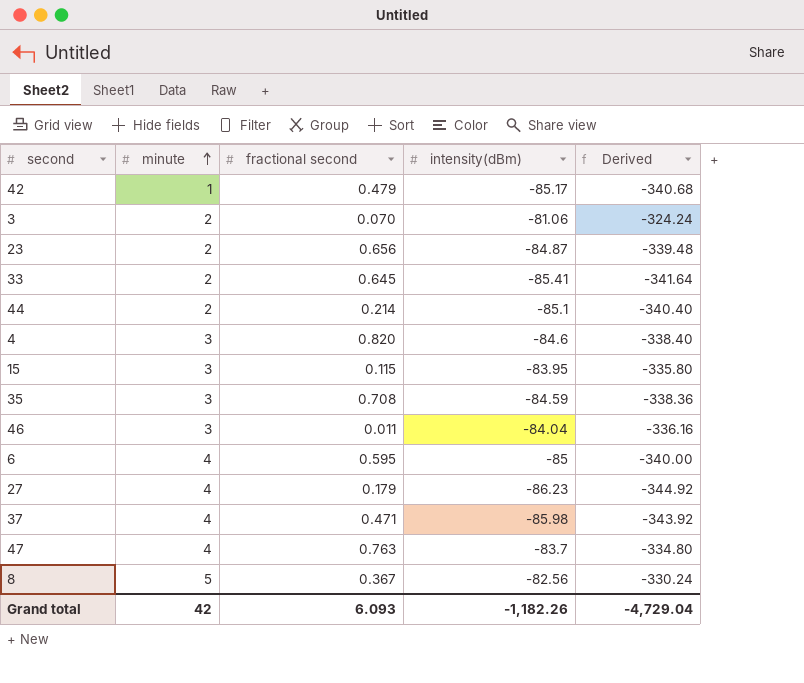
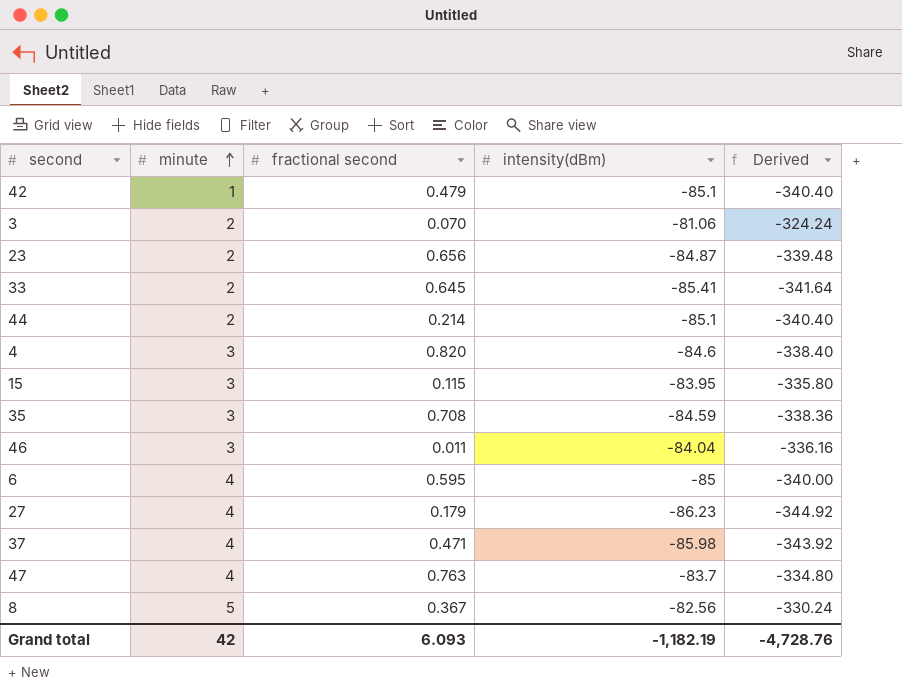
42 | intensity(dBm): -85.17 -> -85.1
42 | Derived: -340.68 -> -340.40
Grand total | intensity(dBm): -1,182.26 -> -1,182.19
Grand total | Derived: -4,729.04 -> -4,728.76

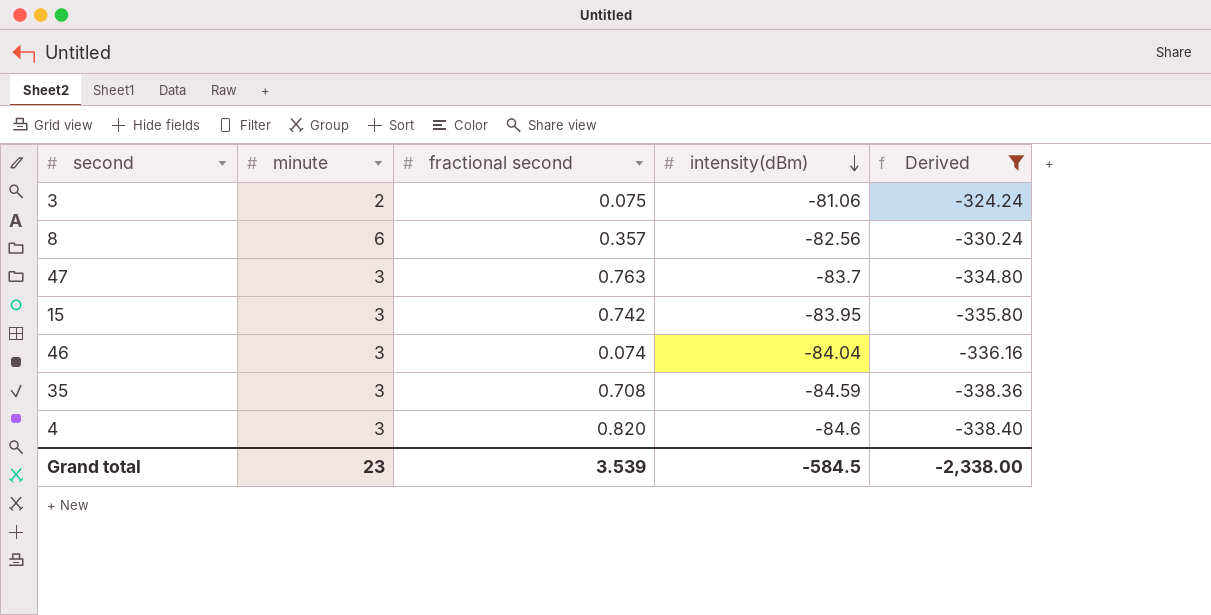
filter: none -> Derived >= -338.40
row order: minute ascending -> intensity(dBm) descending
3 | fractional second: 0.070 -> 0.075
8 | minute: 5 -> 6
8 | fractional second: 0.367 -> 0.357
47 | minute: 4 -> 3
15 | fractional second: 0.115 -> 0.742
46 | fractional second: 0.011 -> 0.074
Grand total | minute: 42 -> 23
Grand total | fractional second: 6.093 -> 3.539
Grand total | intensity(dBm): -1,182.19 -> -584.5
Grand total | Derived: -4,728.76 -> -2,338.00

